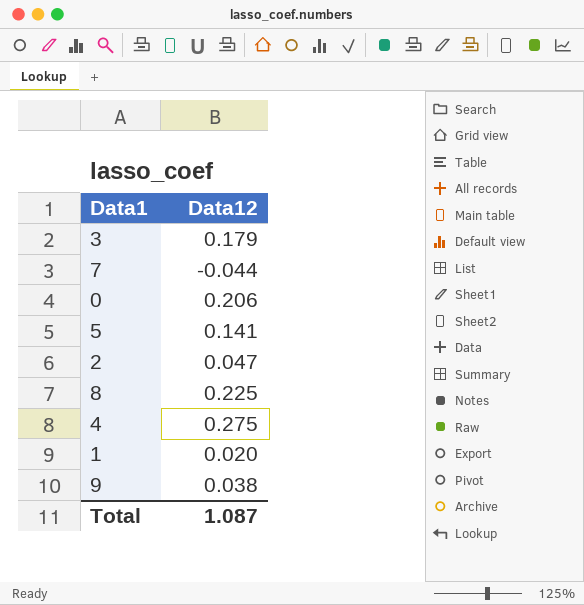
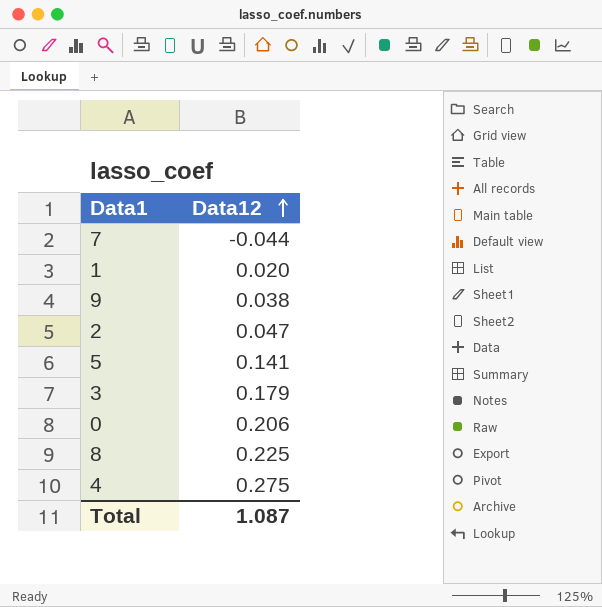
row order: none -> Data12 ascending

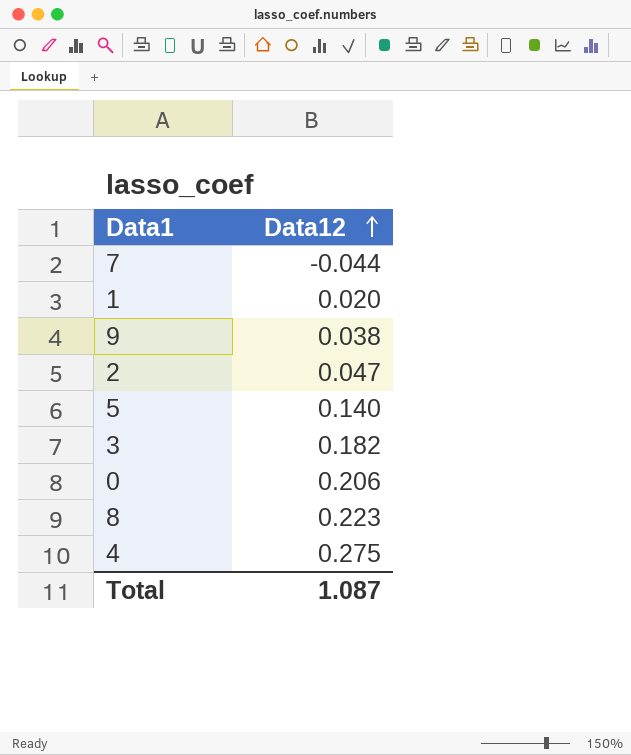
5 | Data12: 0.141 -> 0.140
3 | Data12: 0.179 -> 0.182
8 | Data12: 0.225 -> 0.223

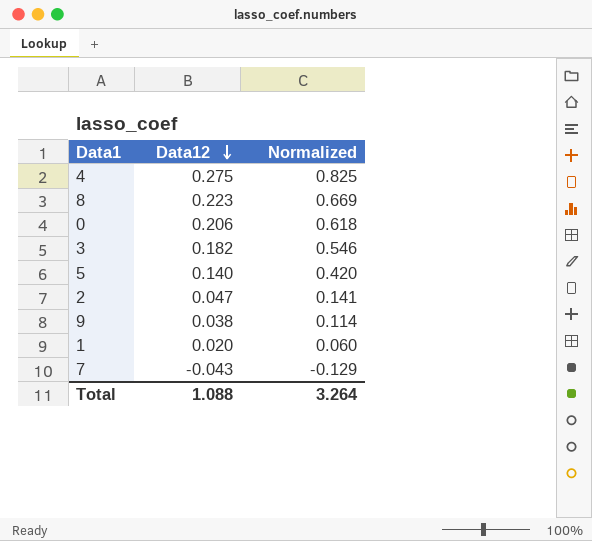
row order: Data12 ascending -> Data12 descending
column Normalized | formula: none -> [Data12] * 3
7 | Data12: -0.044 -> -0.043
Total | Data12: 1.087 -> 1.088

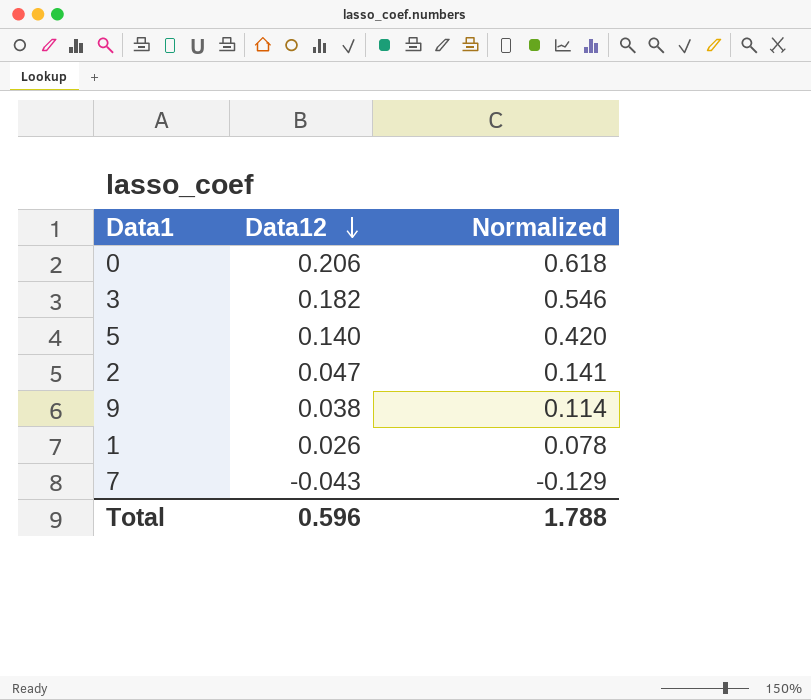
row 4: 0.275 | 0.825 -> none
row 8: 0.223 | 0.669 -> none
1 | Data12: 0.020 -> 0.026
1 | Normalized: 0.060 -> 0.078
Total | Data12: 1.088 -> 0.596
Total | Normalized: 3.264 -> 1.788

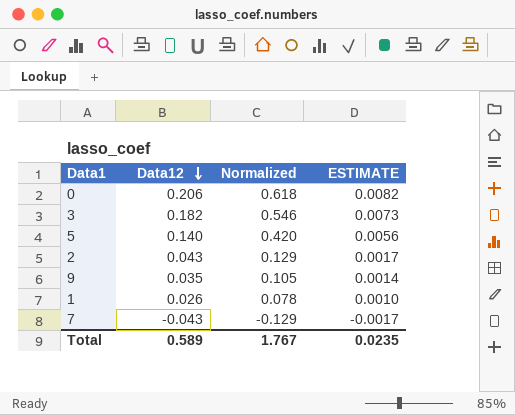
column ESTIMATE | formula: none -> [Data12] * 0.04
2 | Data12: 0.047 -> 0.043
2 | Normalized: 0.141 -> 0.129
9 | Data12: 0.038 -> 0.035
9 | Normalized: 0.114 -> 0.105
Total | Data12: 0.596 -> 0.589
Total | Normalized: 1.788 -> 1.767

